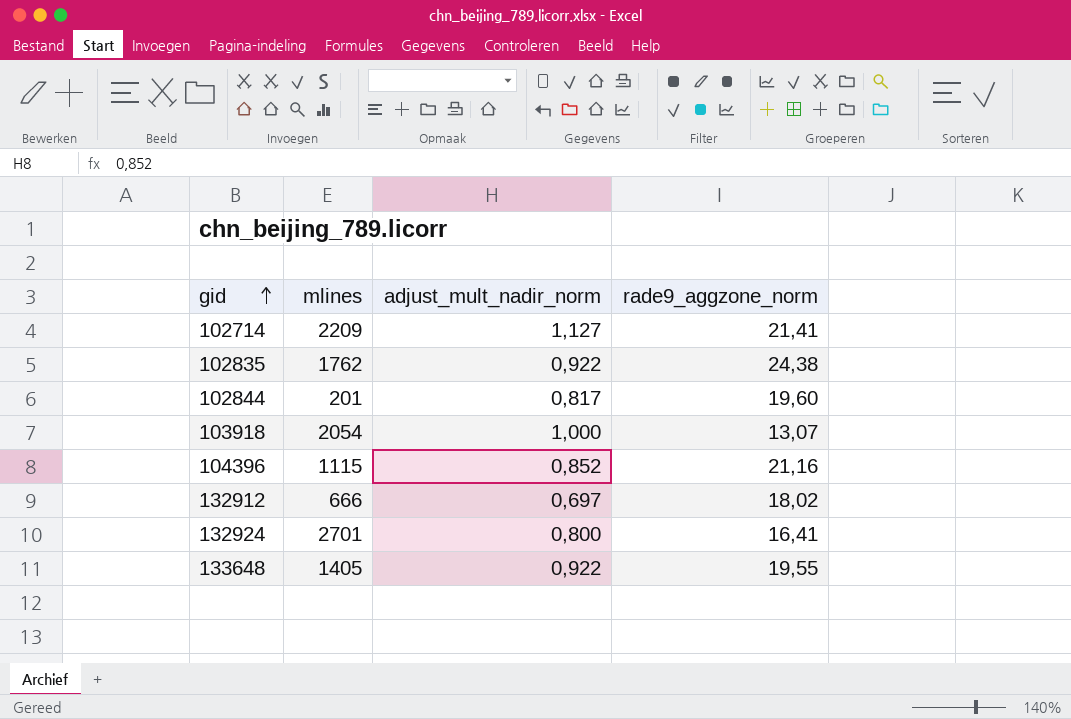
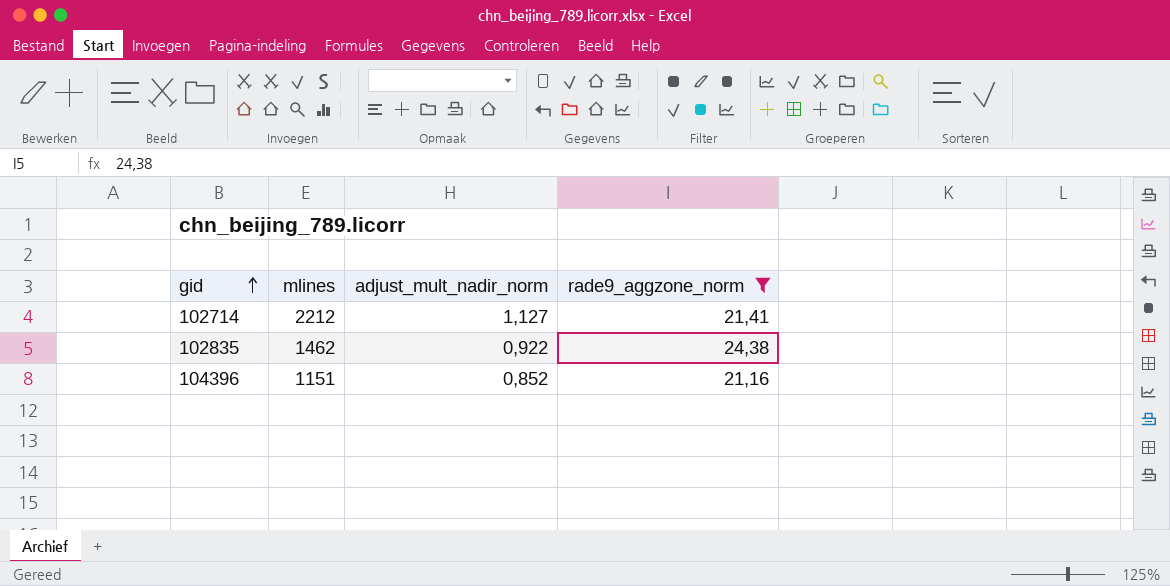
filter: none -> rade9_aggzone_norm >= 21,16
102714 | mlines: 2209 -> 2212
102835 | mlines: 1762 -> 1462
104396 | mlines: 1115 -> 1151

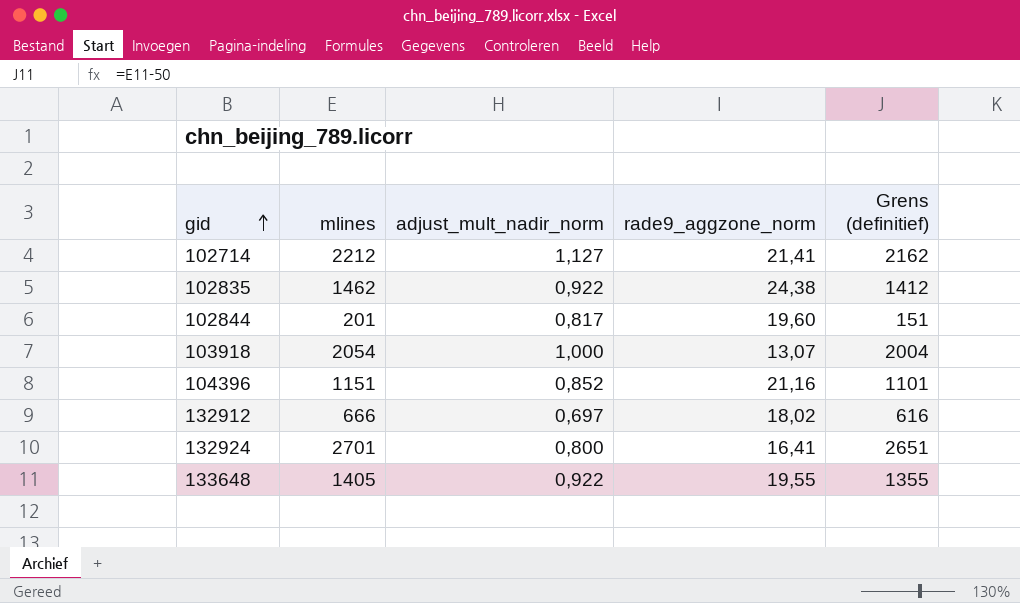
filter: rade9_aggzone_norm >= 21,16 -> none
column Grens (definitief) | formula: none -> [mlines] - 50

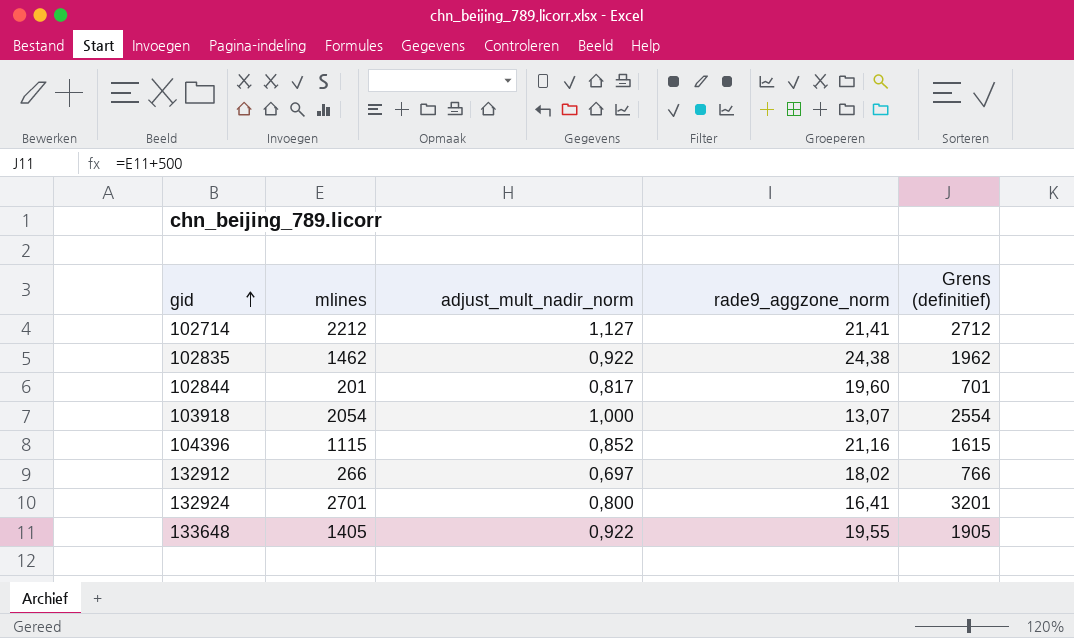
column Grens (definitief) | formula: [mlines] - 50 -> [mlines] + 500
104396 | mlines: 1151 -> 1115
132912 | mlines: 666 -> 266

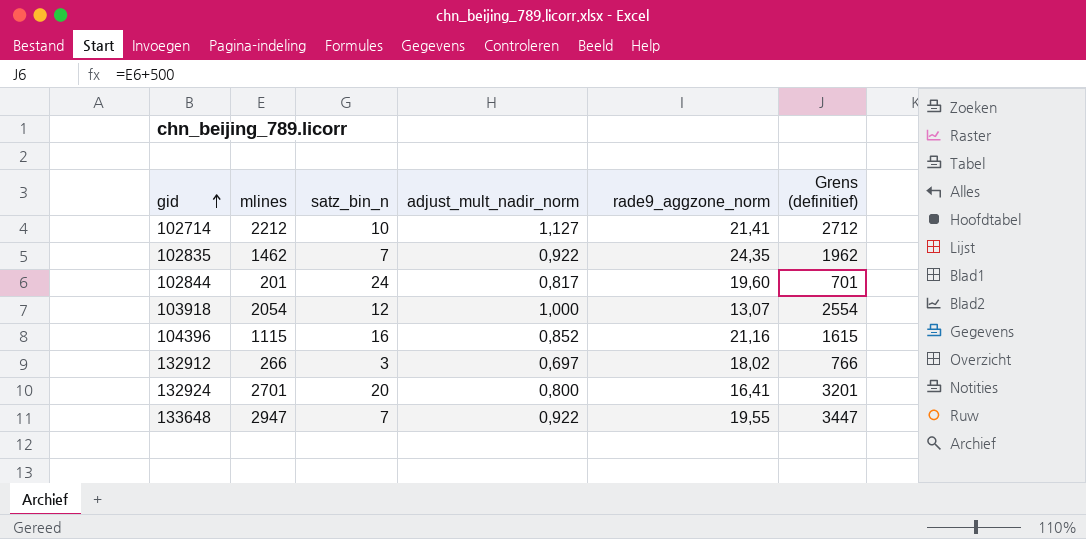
column satz_bin_n | position: none -> 3
102835 | rade9_aggzone_norm: 24,38 -> 24,35
133648 | mlines: 1405 -> 2947
133648 | Grens (definitief): 1905 -> 3447

